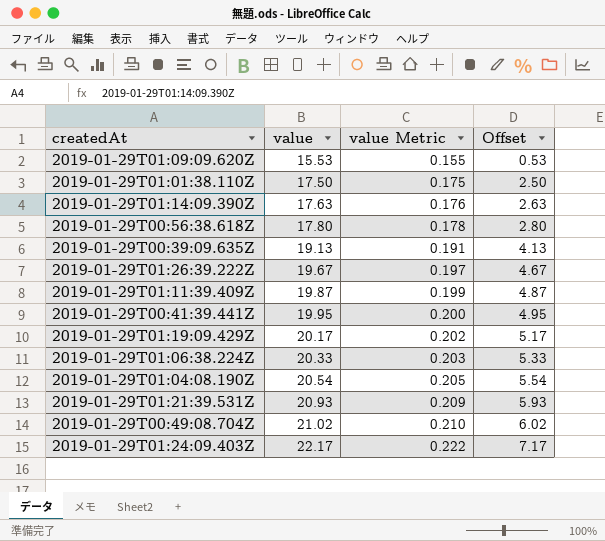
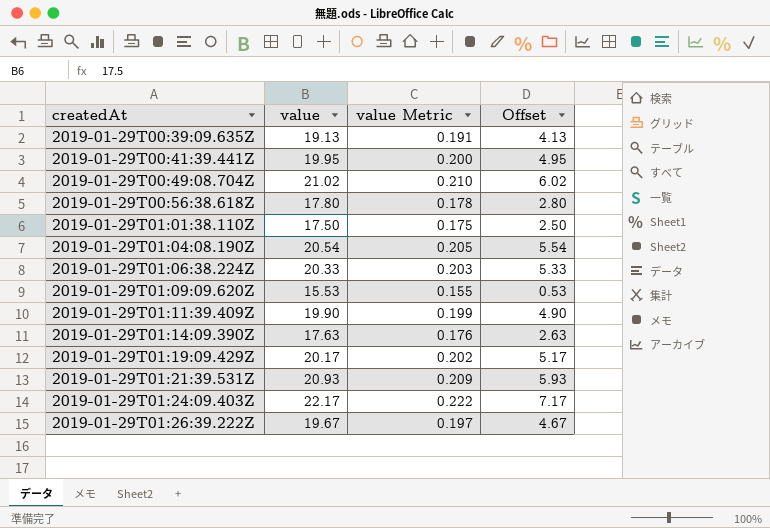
row order: value ascending -> createdAt ascending
2019-01-29T01:11:39.409Z | value: 19.87 -> 19.90
2019-01-29T01:11:39.409Z | Offset: 4.87 -> 4.90

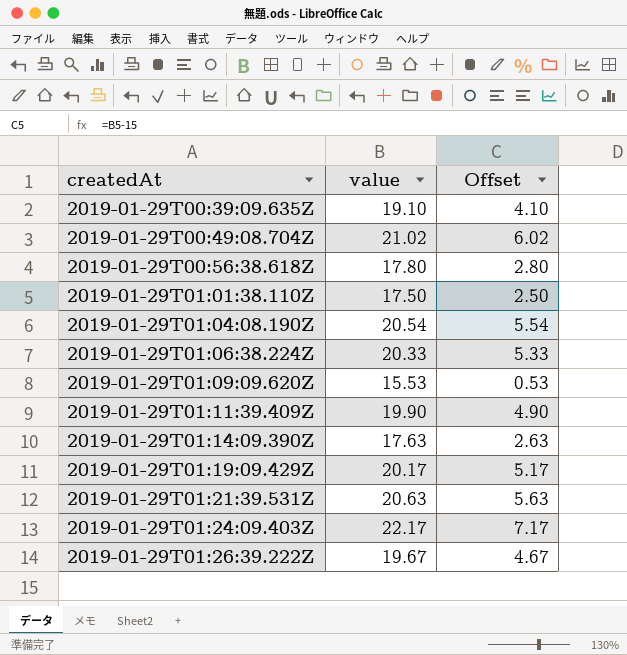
column value Metric | formula: [value] * 0.01 -> none
row 2019-01-29T00:41:39.441Z: 19.95 | 0.200 | 4.95 -> none
2019-01-29T00:39:09.635Z | value: 19.13 -> 19.10
2019-01-29T00:39:09.635Z | Offset: 4.13 -> 4.10
2019-01-29T01:21:39.531Z | value: 20.93 -> 20.63
2019-01-29T01:21:39.531Z | Offset: 5.93 -> 5.63

